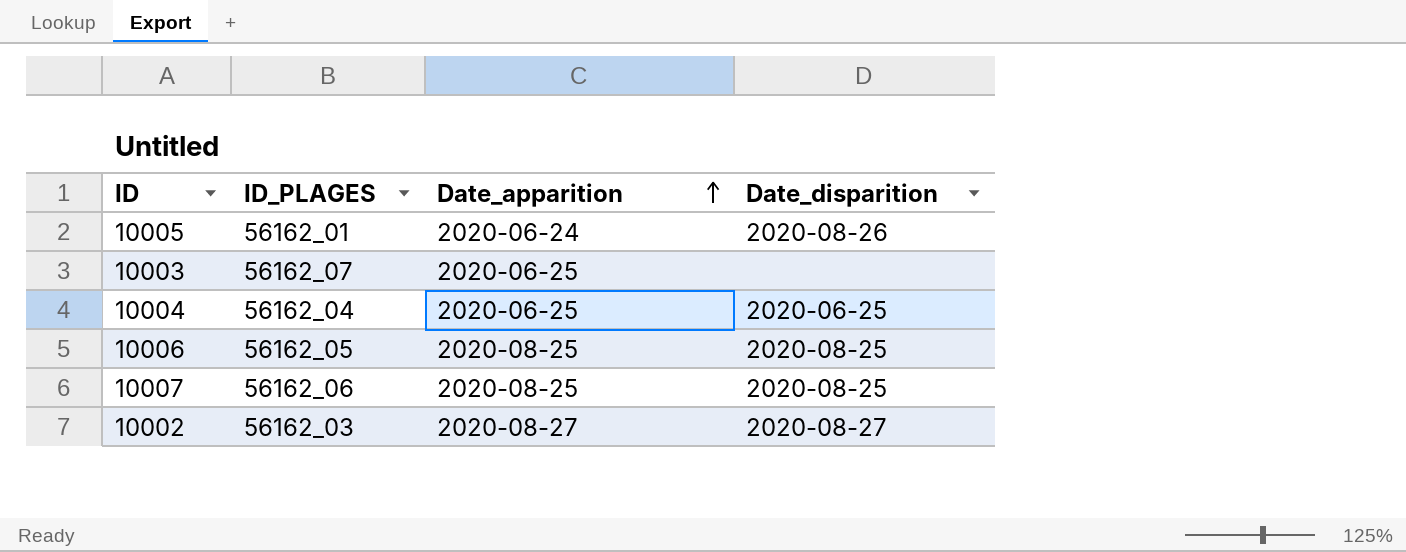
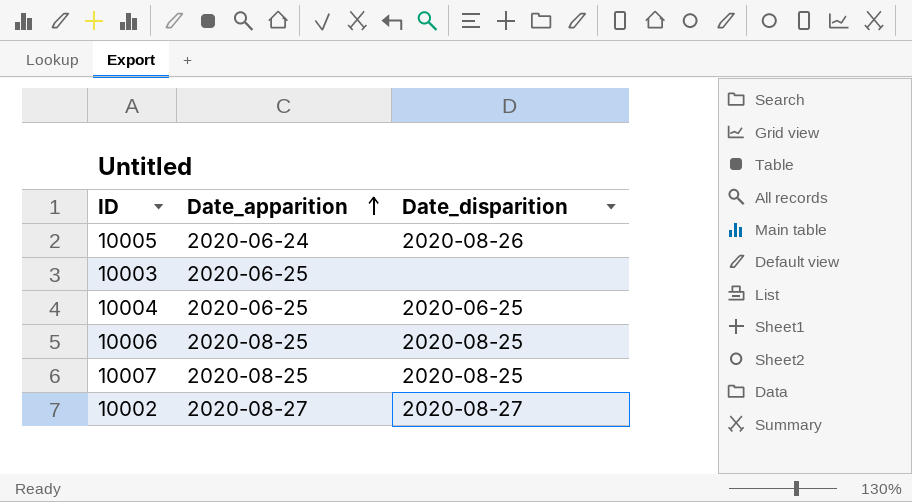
column ID_PLAGES | position: 2 -> none

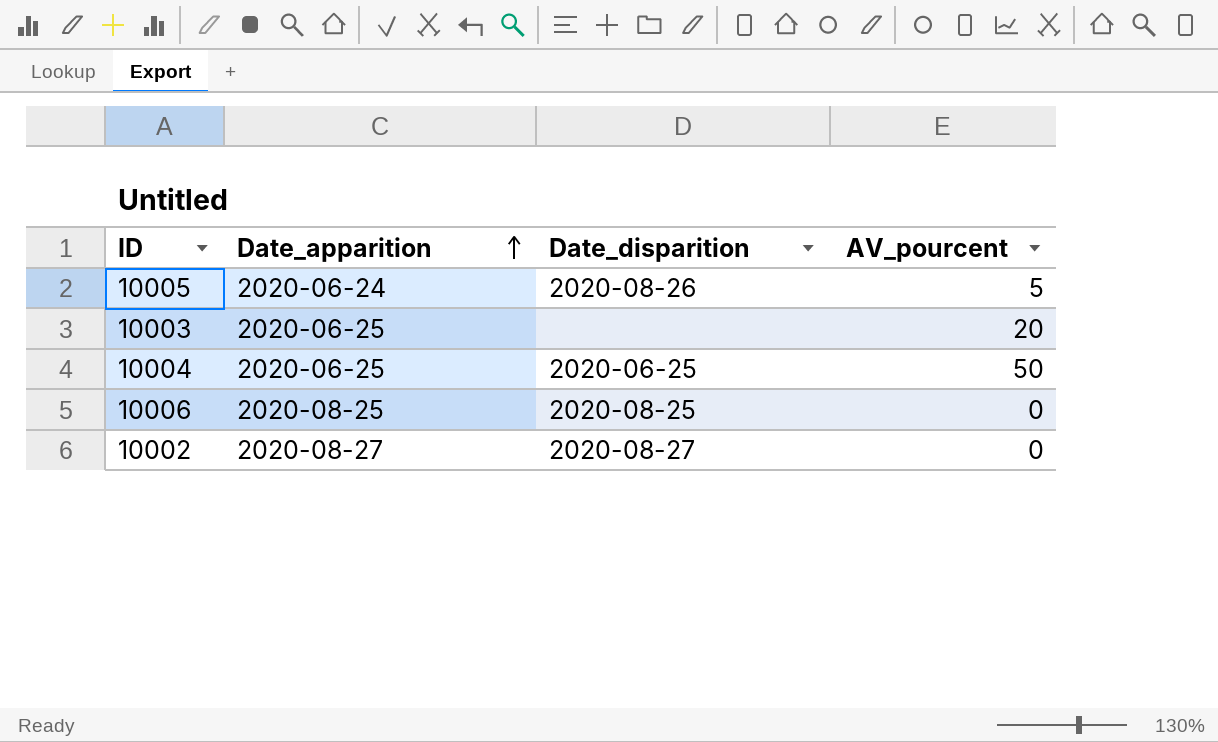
column AV_pourcent | position: none -> 4
row 10007: 2020-08-25 | 2020-08-25 -> none

